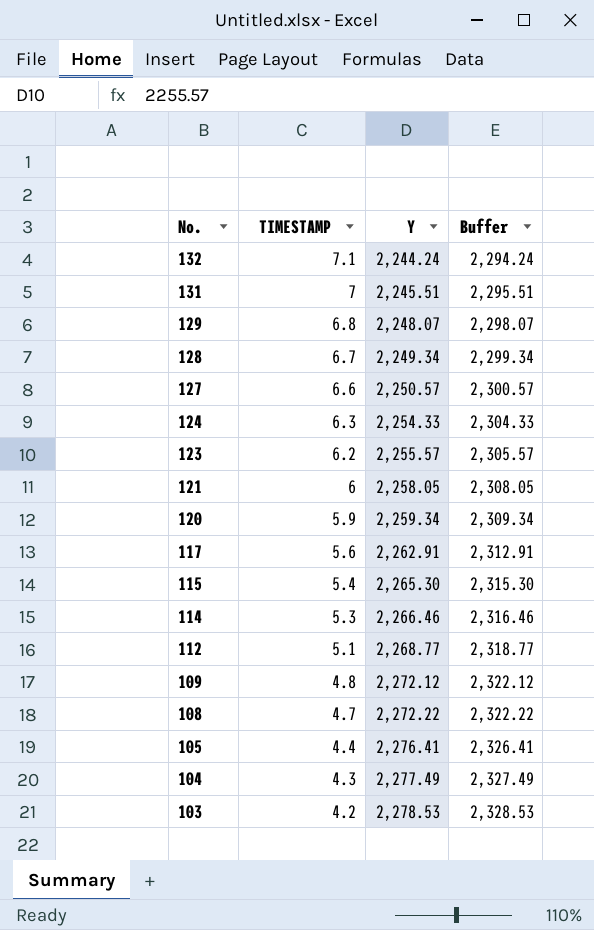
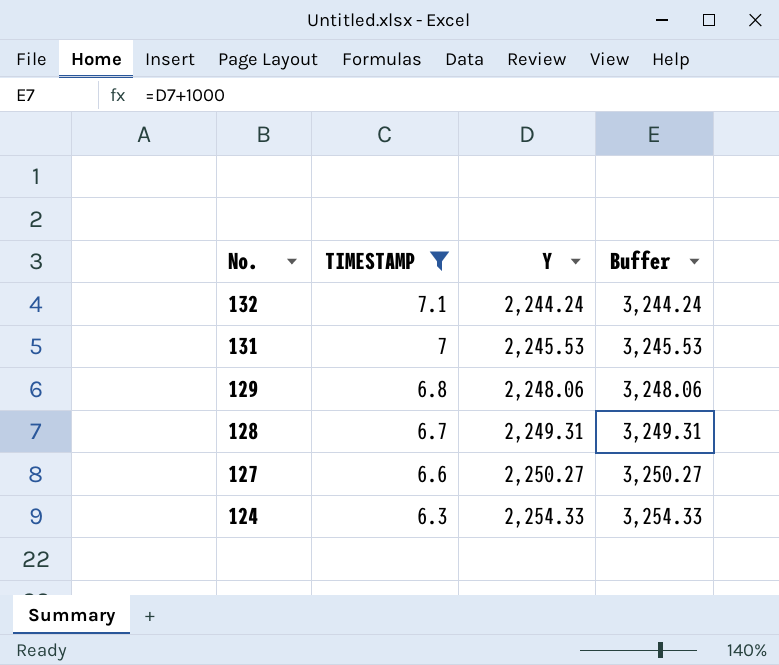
filter: none -> TIMESTAMP >= 6.3
column Buffer | formula: [Y] + 50 -> [Y] + 1000
131 | Y: 2,245.51 -> 2,245.53
129 | Y: 2,248.07 -> 2,248.06
128 | Y: 2,249.34 -> 2,249.31
127 | Y: 2,250.57 -> 2,250.27

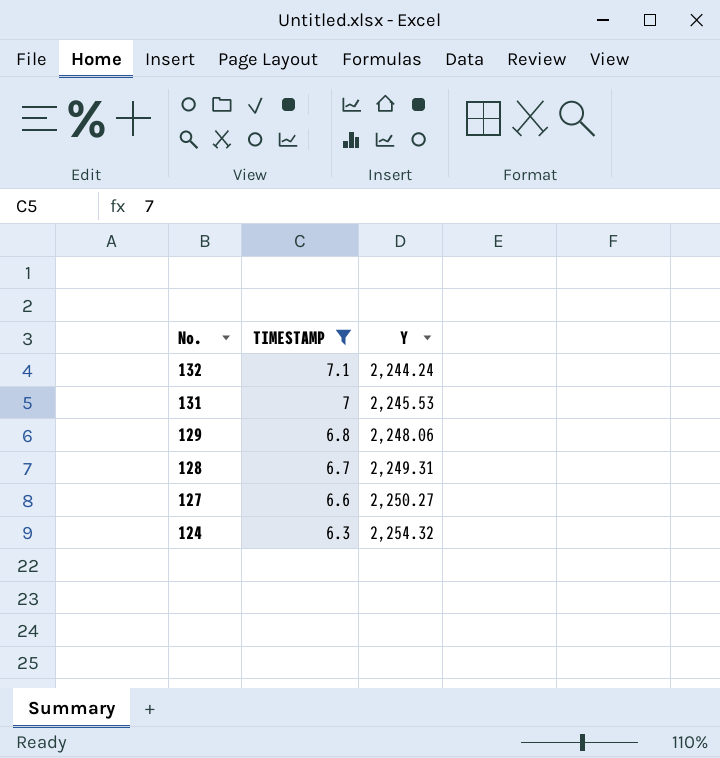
column Buffer | formula: [Y] + 1000 -> none
124 | Y: 2,254.33 -> 2,254.32

